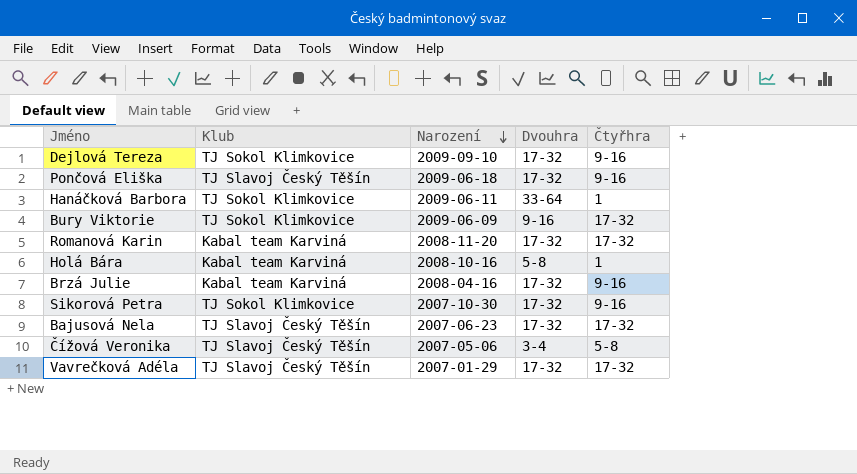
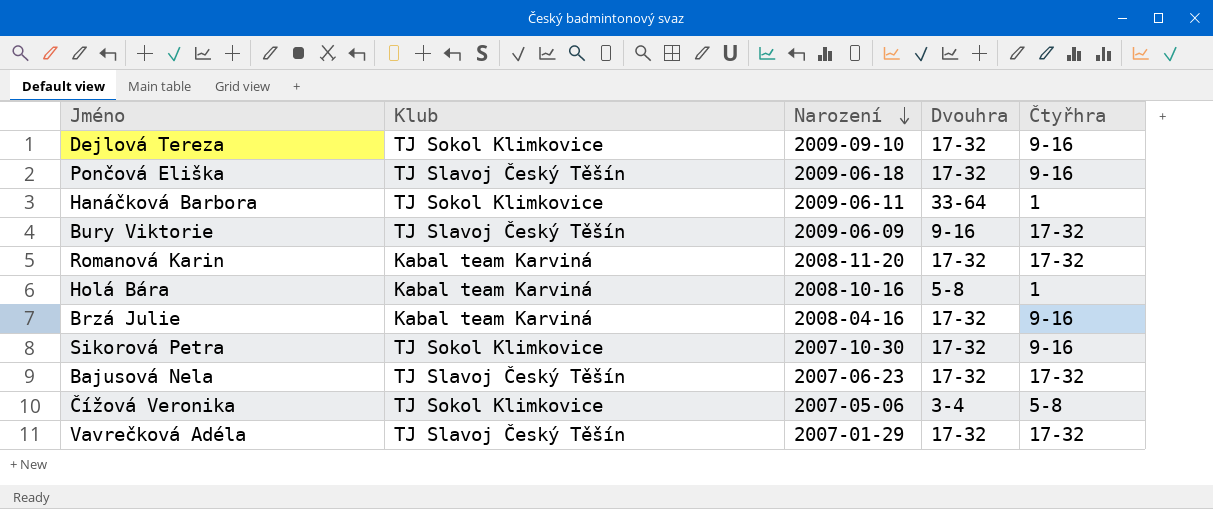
Bury Viktorie | Klub: TJ Sokol Klimkovice -> TJ Slavoj Český Těšín
Čížová Veronika | Klub: TJ Slavoj Český Těšín -> TJ Sokol Klimkovice

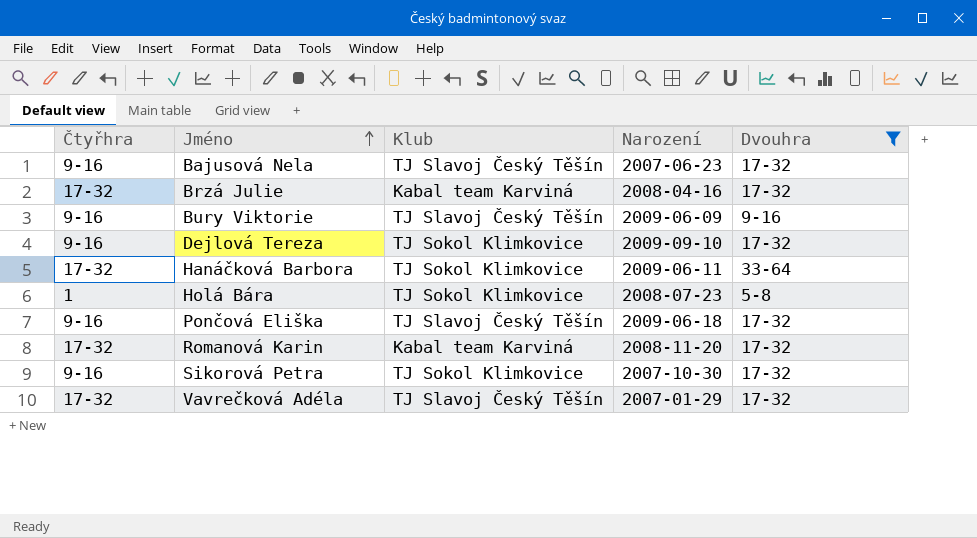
filter: none -> Dvouhra != 3-4
row order: Narození descending -> Jméno ascending
column Čtyřhra | position: 5 -> 1
Bajusová Nela | Čtyřhra: 17-32 -> 9-16
Brzá Julie | Čtyřhra: 9-16 -> 17-32
Bury Viktorie | Čtyřhra: 17-32 -> 9-16
Hanáčková Barbora | Čtyřhra: 1 -> 17-32
Holá Bára | Klub: Kabal team Karviná -> TJ Sokol Klimkovice
Holá Bára | Narození: 2008-10-16 -> 2008-07-23

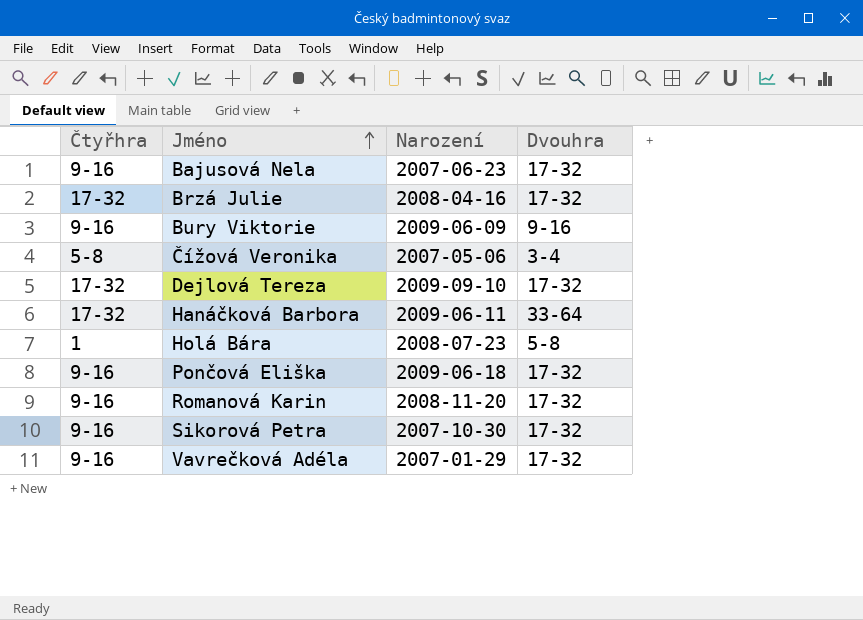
filter: Dvouhra != 3-4 -> none
column Klub | position: 3 -> none
Dejlová Tereza | Čtyřhra: 9-16 -> 17-32
Romanová Karin | Čtyřhra: 17-32 -> 9-16
Vavrečková Adéla | Čtyřhra: 17-32 -> 9-16

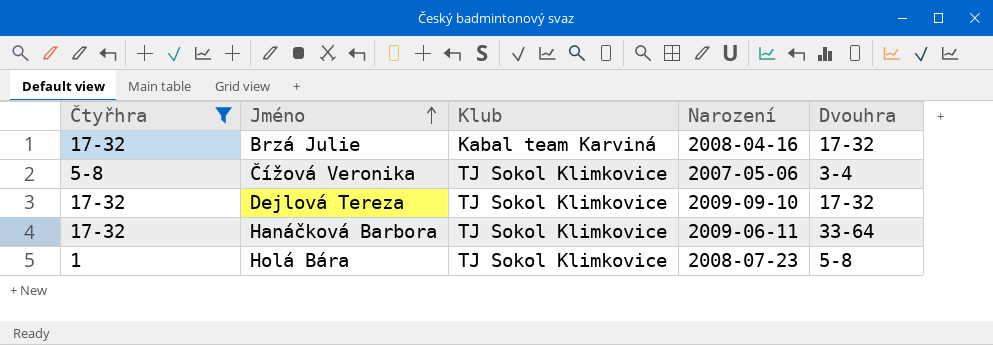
filter: none -> Čtyřhra != 9-16
column Klub | position: none -> 3

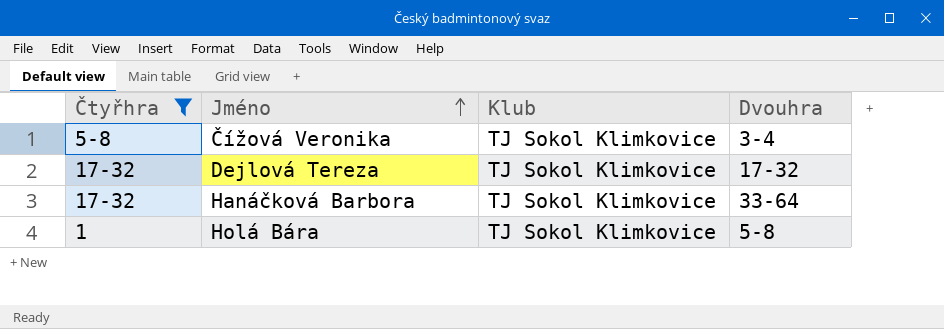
column Narození | position: 4 -> none
row Brzá Julie: 17-32 | Kabal team Karviná | 2008-04-16 | 17-32 -> none

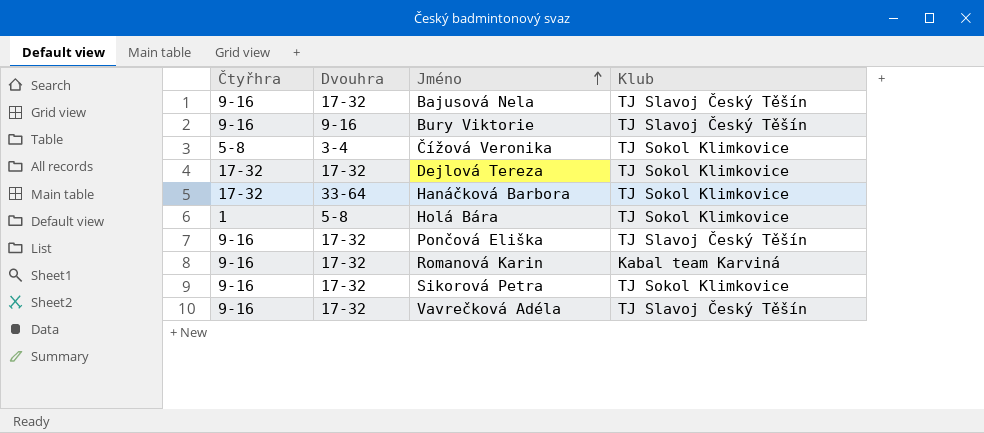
filter: Čtyřhra != 9-16 -> none
column Dvouhra | position: 4 -> 2

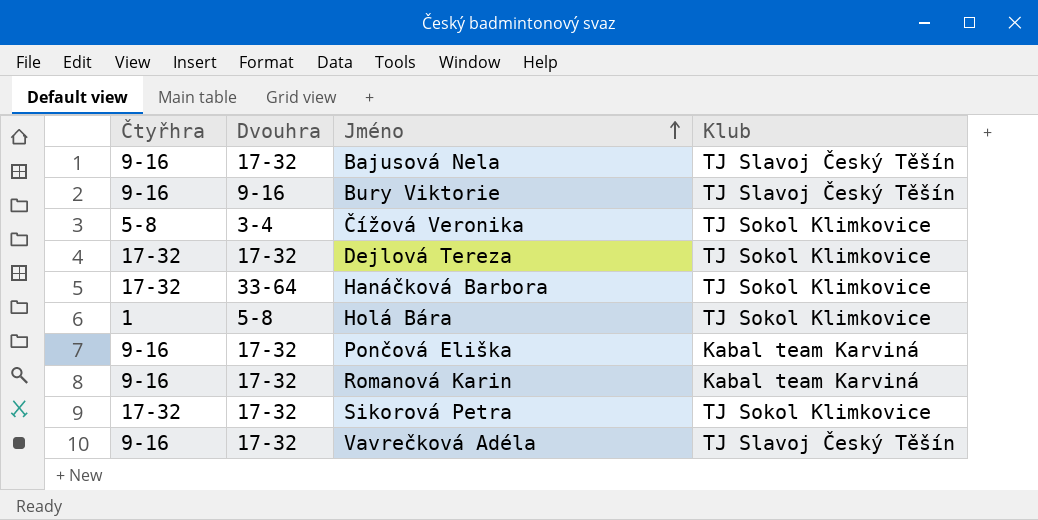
Pončová Eliška | Klub: TJ Slavoj Český Těšín -> Kabal team Karviná
Sikorová Petra | Čtyřhra: 9-16 -> 17-32

